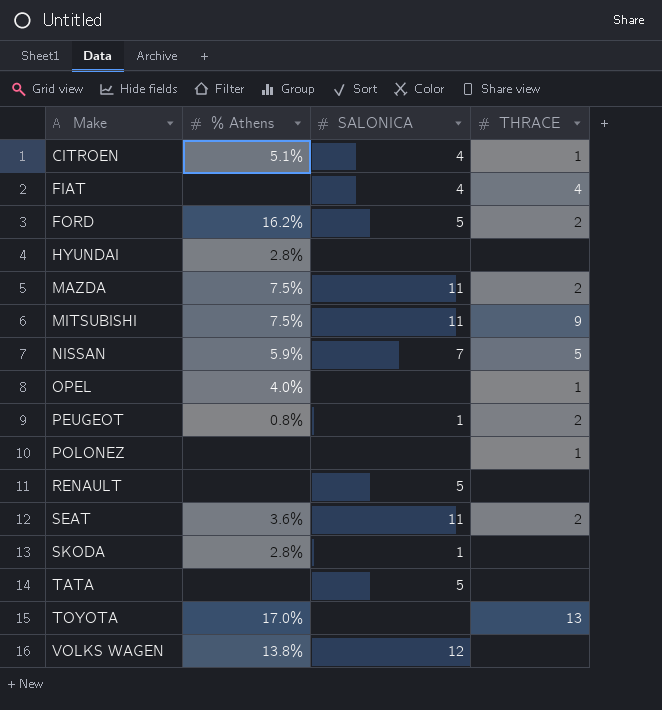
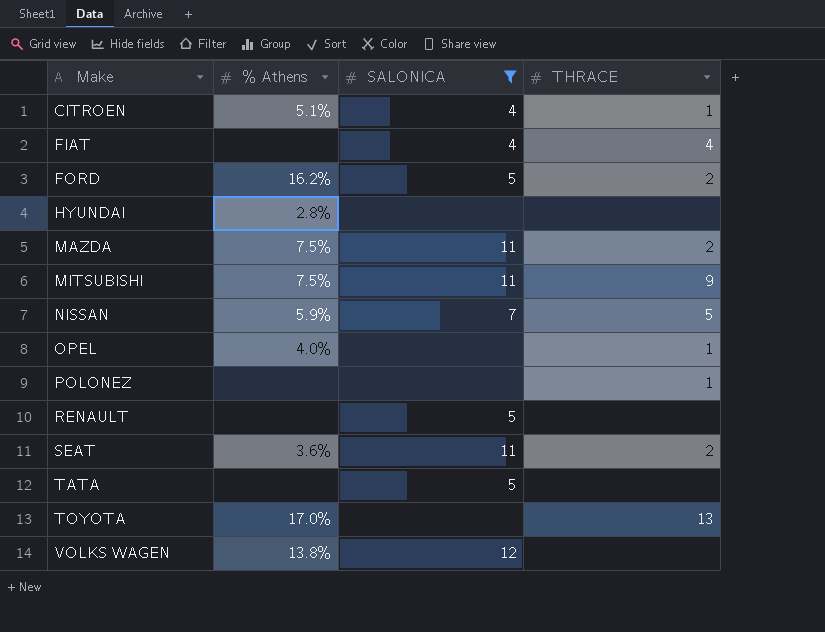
filter: none -> SALONICA != 1

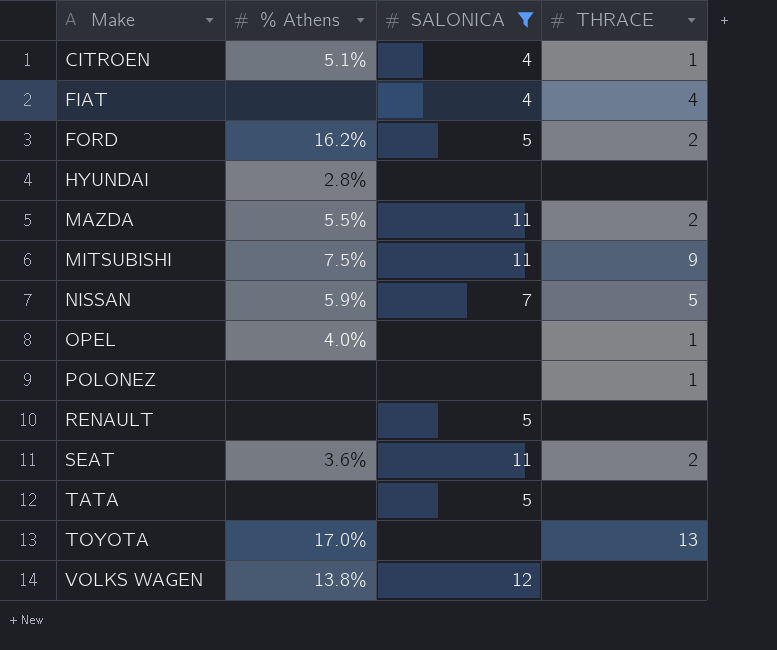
MAZDA | % Athens: 7.5% -> 5.5%

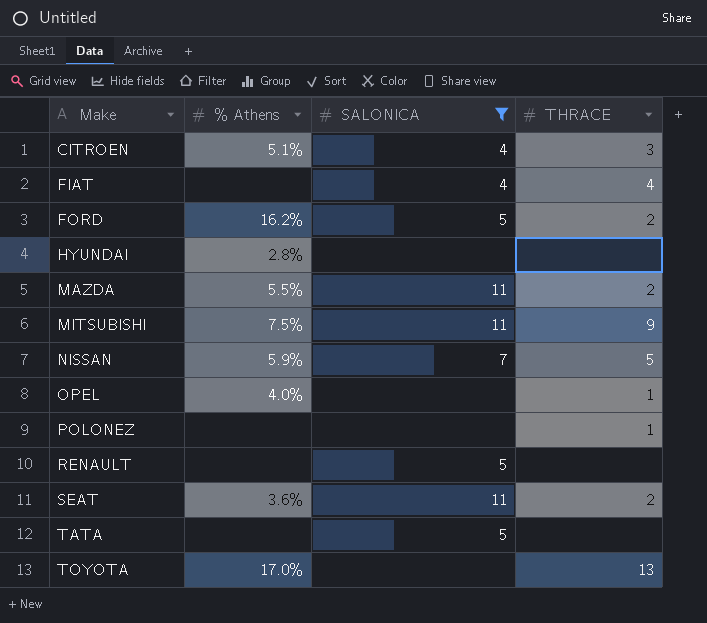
row VOLKS WAGEN: 13.8% | 12 | none -> none
CITROEN | THRACE: 1 -> 3

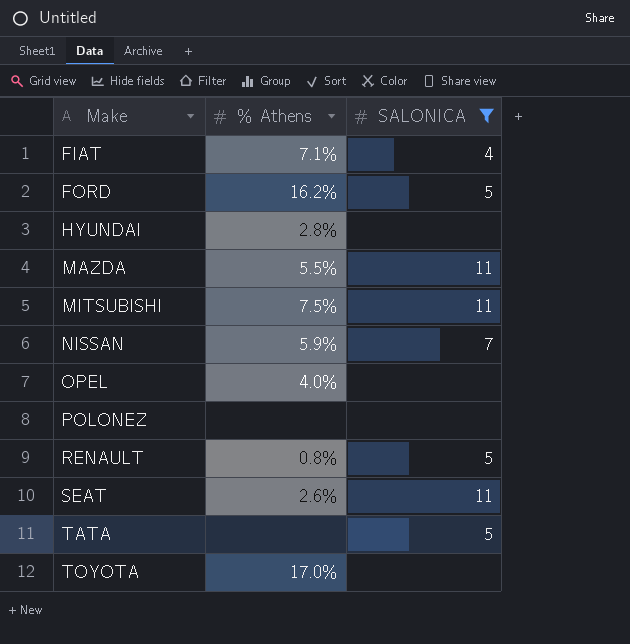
column THRACE | position: 4 -> none
row CITROEN: 5.1% | 4 | 3 -> none
FIAT | % Athens: none -> 7.1%
RENAULT | % Athens: none -> 0.8%
SEAT | % Athens: 3.6% -> 2.6%

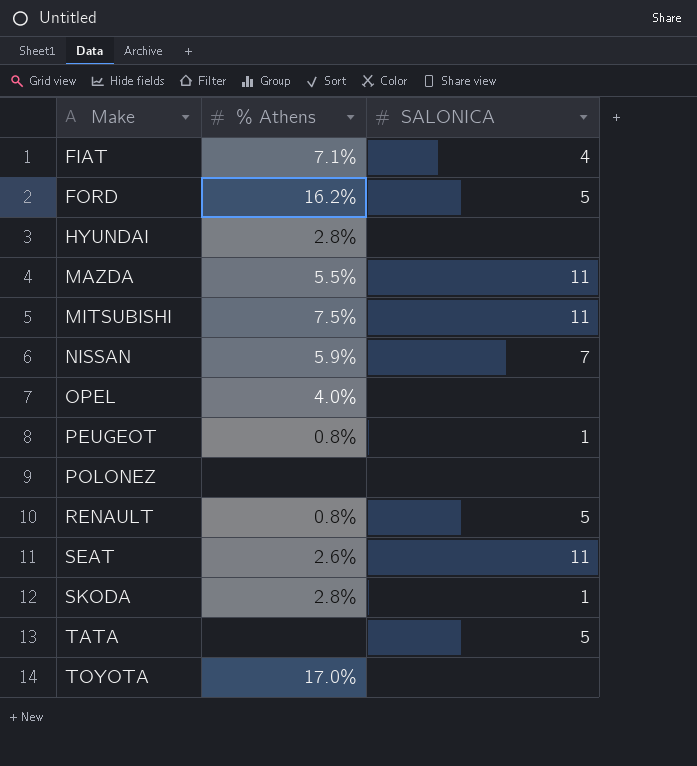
filter: SALONICA != 1 -> none

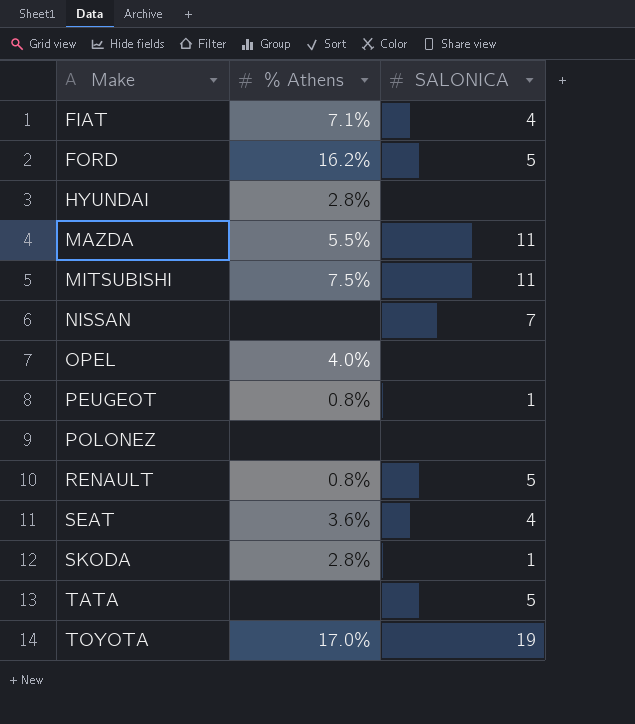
NISSAN | % Athens: 5.9% -> none
SEAT | % Athens: 2.6% -> 3.6%
SEAT | SALONICA: 11 -> 4
TOYOTA | SALONICA: none -> 19

